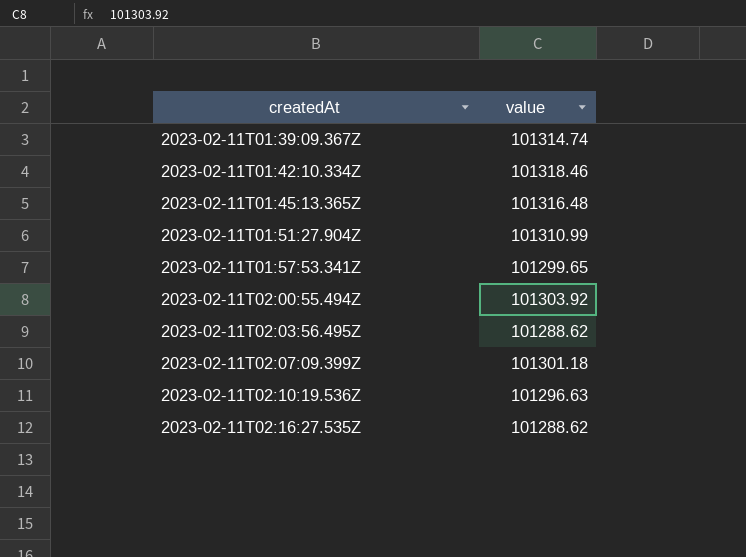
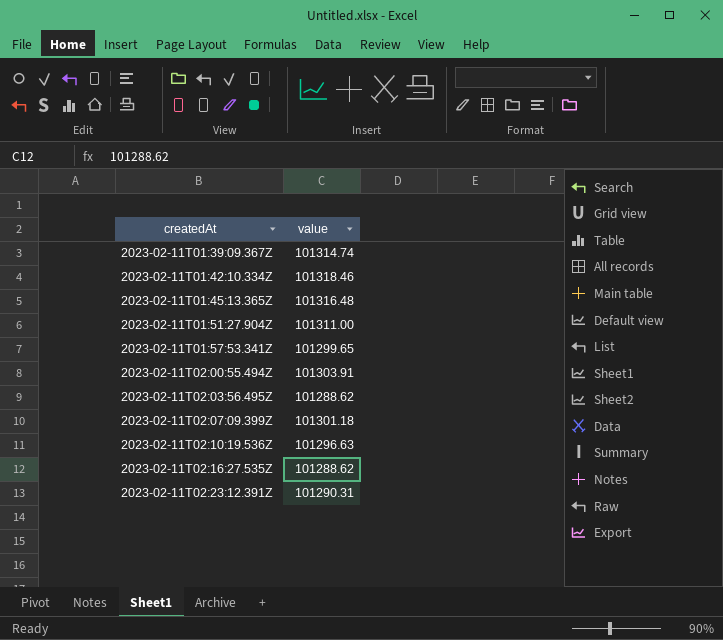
2023-02-11T01:51:27.904Z | value: 101310.99 -> 101311.00
2023-02-11T02:00:55.494Z | value: 101303.92 -> 101303.91
row 2023-02-11T02:23:12.391Z: none -> 101290.31

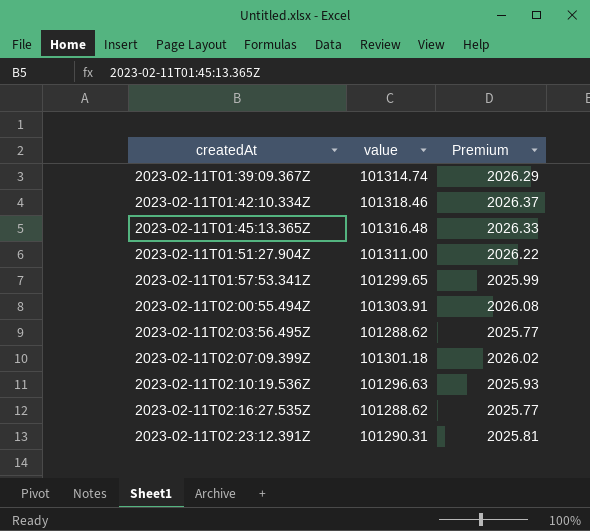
column Premium | formula: none -> [value] * 0.02

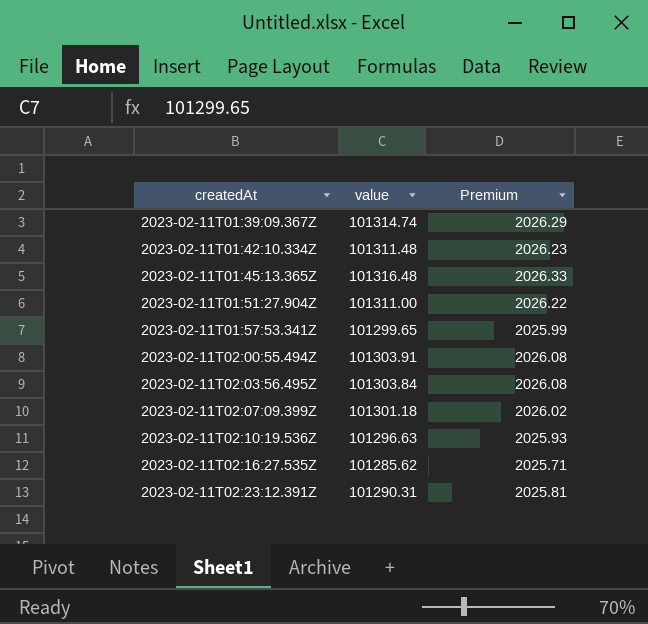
2023-02-11T01:42:10.334Z | value: 101318.46 -> 101311.48
2023-02-11T01:42:10.334Z | Premium: 2026.37 -> 2026.23
2023-02-11T02:03:56.495Z | value: 101288.62 -> 101303.84
2023-02-11T02:03:56.495Z | Premium: 2025.77 -> 2026.08
2023-02-11T02:16:27.535Z | value: 101288.62 -> 101285.62
2023-02-11T02:16:27.535Z | Premium: 2025.77 -> 2025.71

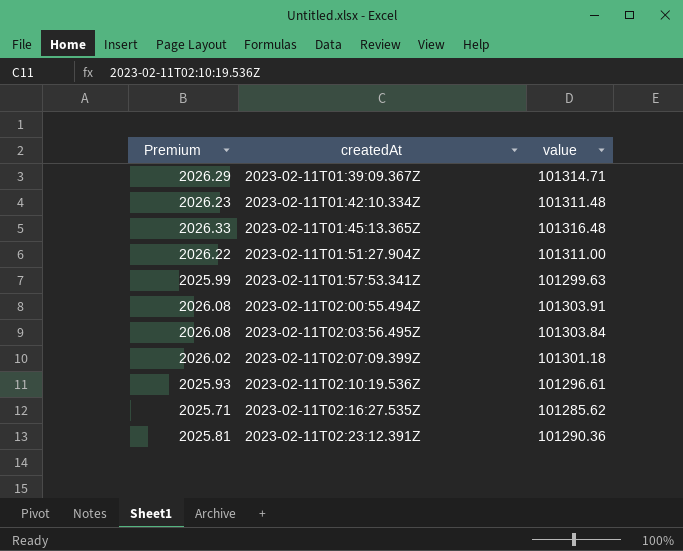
column Premium | position: 3 -> 1
2023-02-11T01:39:09.367Z | value: 101314.74 -> 101314.71
2023-02-11T01:57:53.341Z | value: 101299.65 -> 101299.63
2023-02-11T02:10:19.536Z | value: 101296.63 -> 101296.61
2023-02-11T02:23:12.391Z | value: 101290.31 -> 101290.36

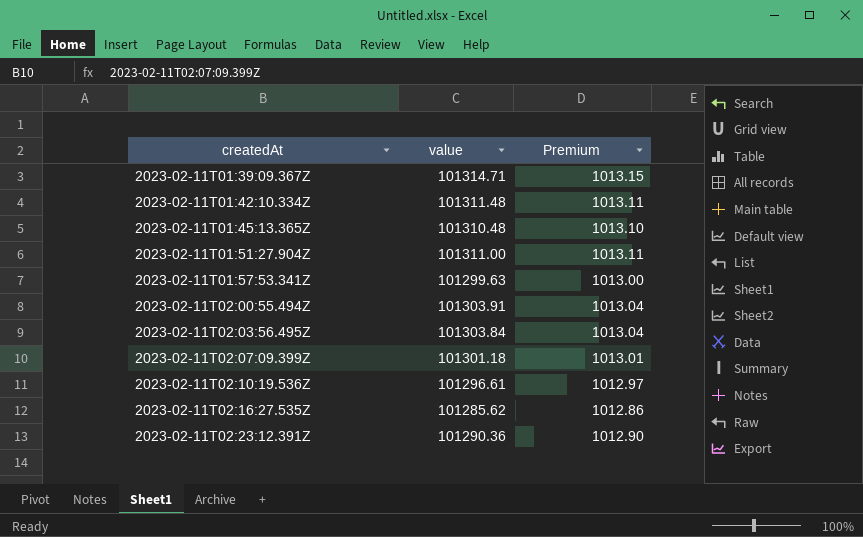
column Premium | formula: [value] * 0.02 -> [value] * 0.01
column Premium | position: 1 -> 3
2023-02-11T01:45:13.365Z | value: 101316.48 -> 101310.48

